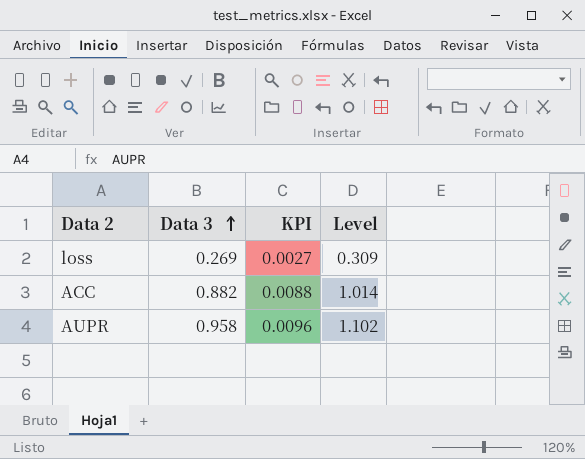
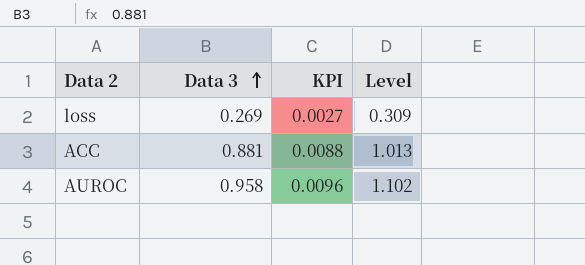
row AUPR: 0.958 | 0.0096 | 1.102 -> none
ACC | Data 3: 0.882 -> 0.881
ACC | Level: 1.014 -> 1.013
row AUROC: none -> 0.958 | 0.0096 | 1.102

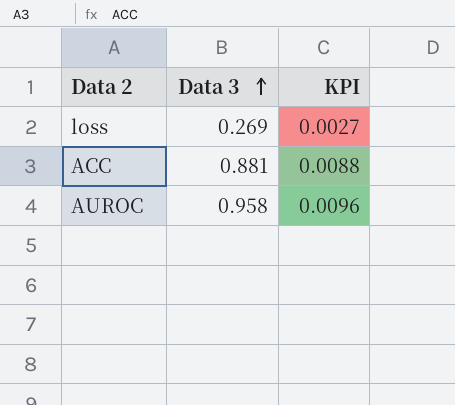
column Level | formula: [Data 3] * 1.15 -> none

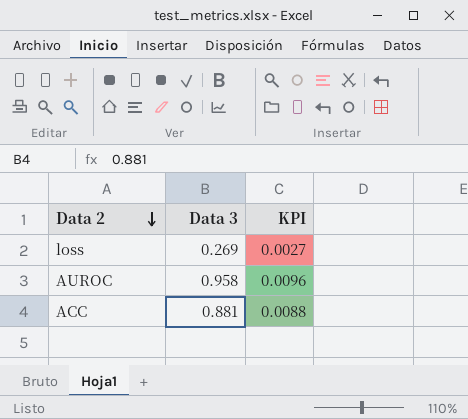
row order: Data 3 ascending -> Data 2 descending

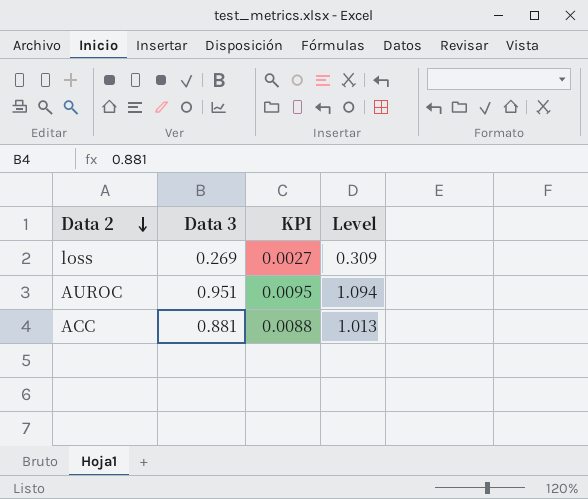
column Level | formula: none -> [Data 3] * 1.15
AUROC | Data 3: 0.958 -> 0.951
AUROC | KPI: 0.0096 -> 0.0095

